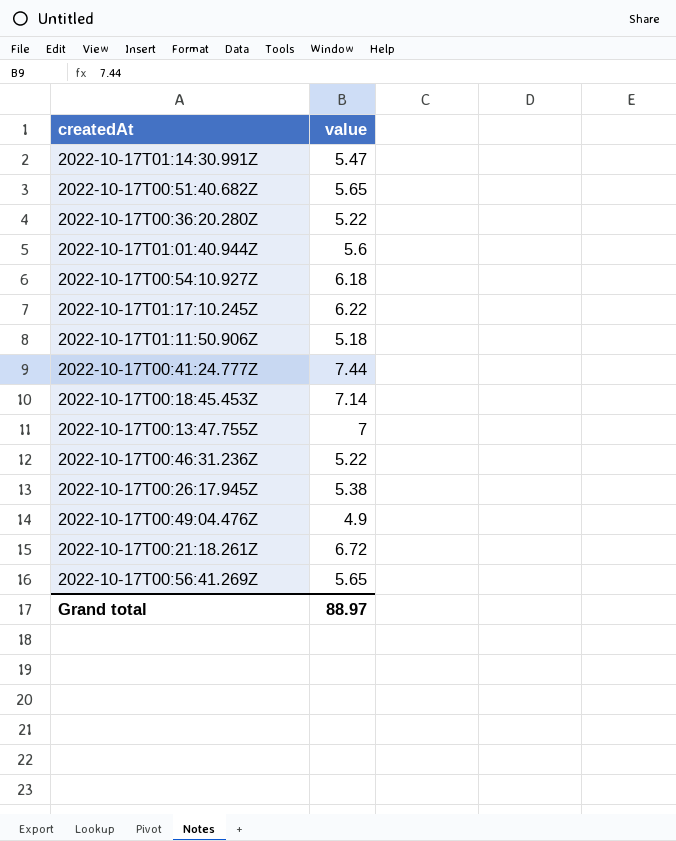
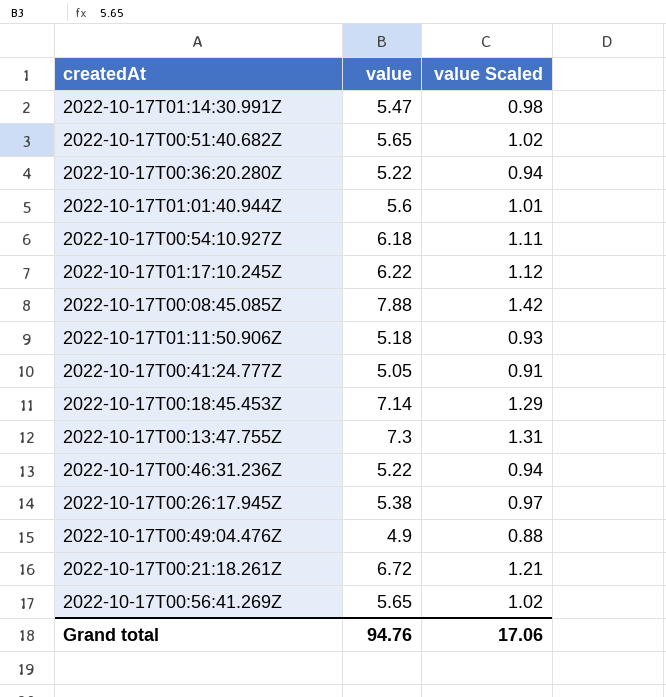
column value Scaled | formula: none -> [value] * 0.18
row 2022-10-17T00:08:45.085Z: none -> 7.88 | 1.42
2022-10-17T00:41:24.777Z | value: 7.44 -> 5.05
2022-10-17T00:13:47.755Z | value: 7 -> 7.3
Grand total | value: 88.97 -> 94.76

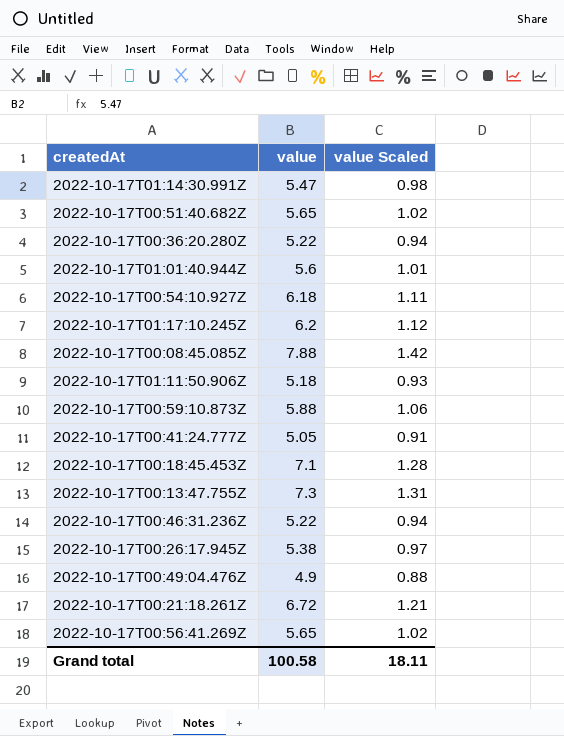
2022-10-17T01:17:10.245Z | value: 6.22 -> 6.2
row 2022-10-17T00:59:10.873Z: none -> 5.88 | 1.06
2022-10-17T00:18:45.453Z | value: 7.14 -> 7.1
2022-10-17T00:18:45.453Z | value Scaled: 1.29 -> 1.28
Grand total | value: 94.76 -> 100.58
Grand total | value Scaled: 17.06 -> 18.11

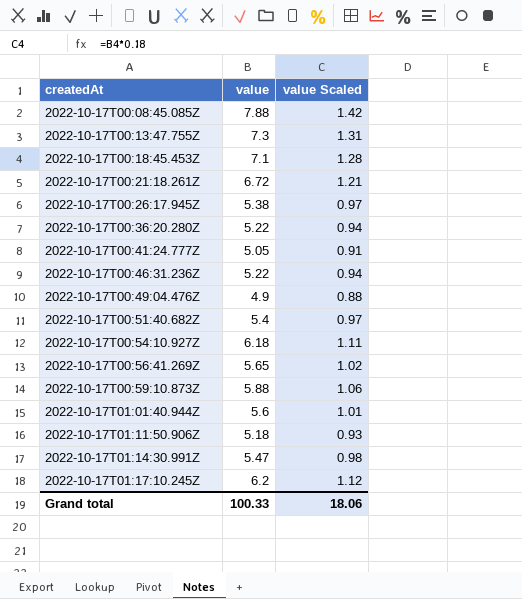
row order: none -> createdAt ascending
2022-10-17T00:51:40.682Z | value: 5.65 -> 5.4
2022-10-17T00:51:40.682Z | value Scaled: 1.02 -> 0.97
Grand total | value: 100.58 -> 100.33
Grand total | value Scaled: 18.11 -> 18.06

